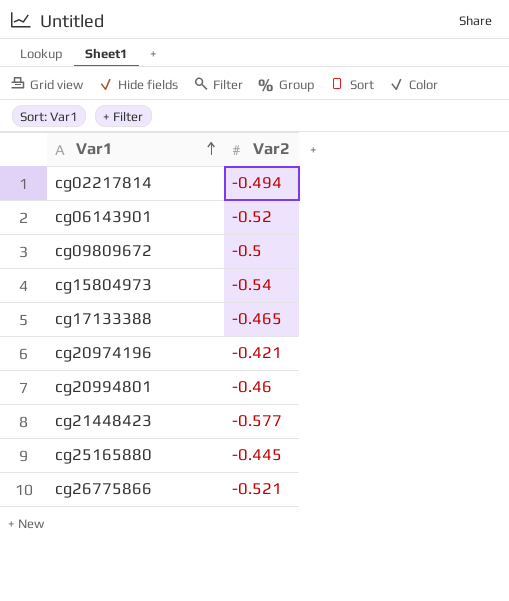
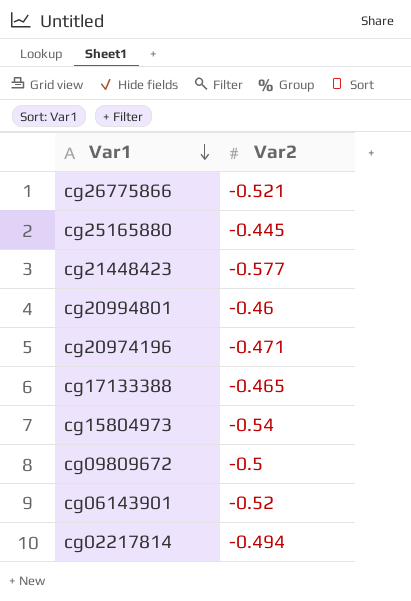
row order: Var1 ascending -> Var1 descending
cg20974196 | Var2: -0.421 -> -0.471

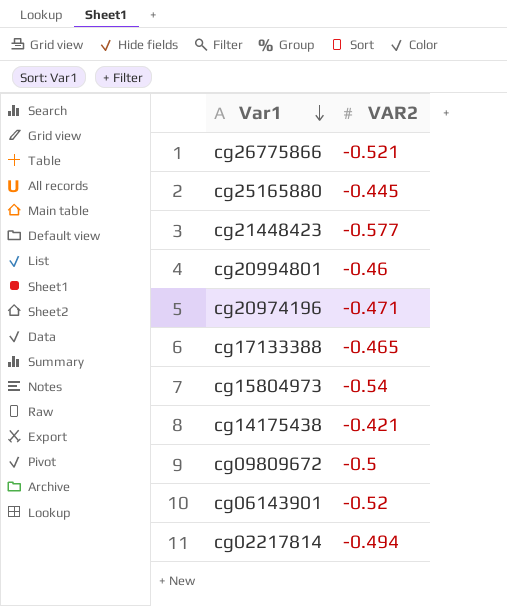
column name: Var2 -> VAR2
row cg14175438: none -> -0.421

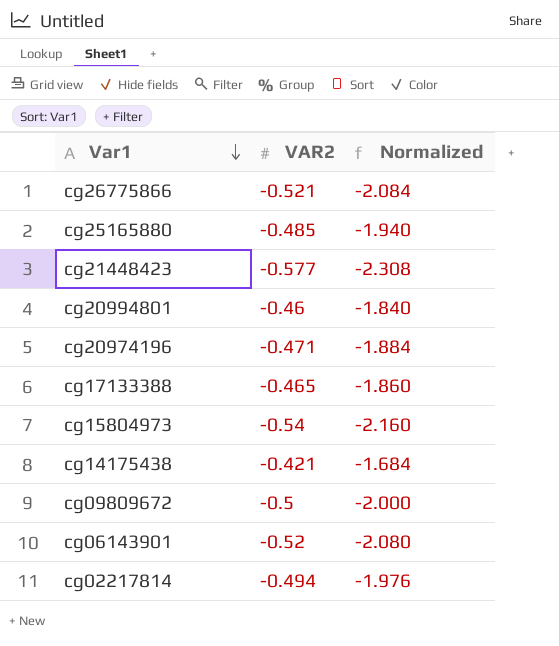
column Normalized | formula: none -> [VAR2] * 4
cg25165880 | VAR2: -0.445 -> -0.485

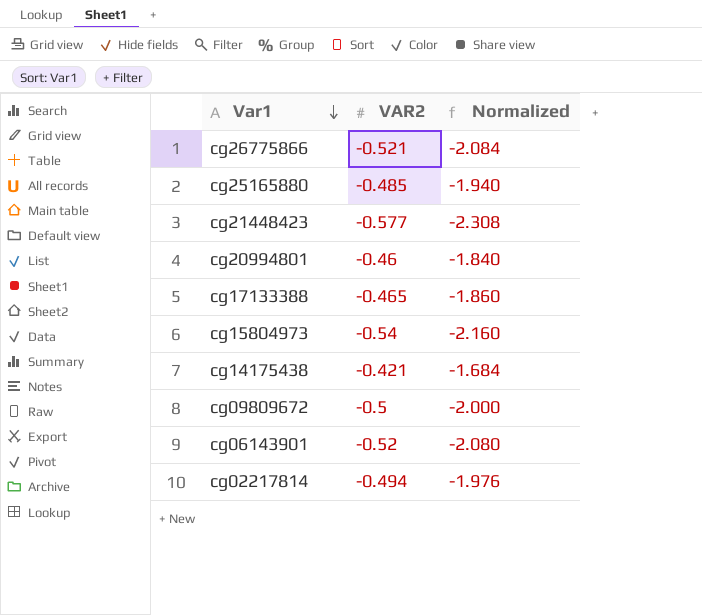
row cg20974196: -0.471 | -1.884 -> none

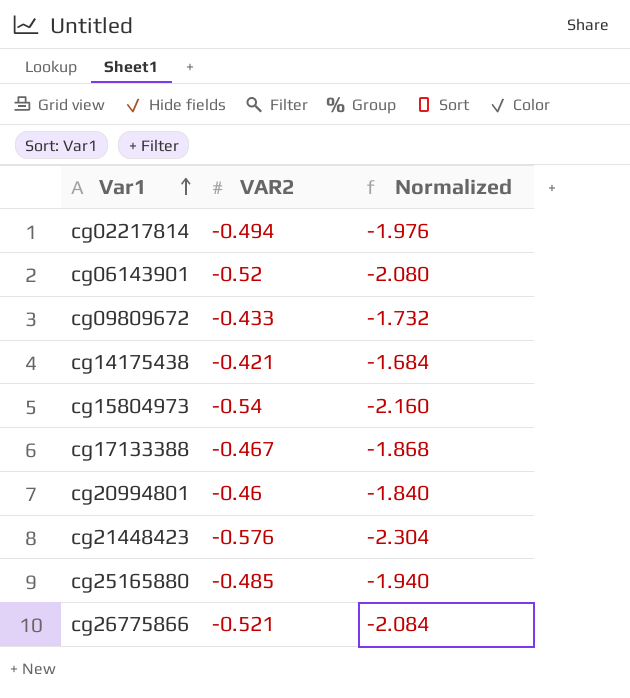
row order: Var1 descending -> Var1 ascending
cg09809672 | VAR2: -0.5 -> -0.433
cg09809672 | Normalized: -2.000 -> -1.732
cg17133388 | VAR2: -0.465 -> -0.467
cg17133388 | Normalized: -1.860 -> -1.868
cg21448423 | VAR2: -0.577 -> -0.576
cg21448423 | Normalized: -2.308 -> -2.304

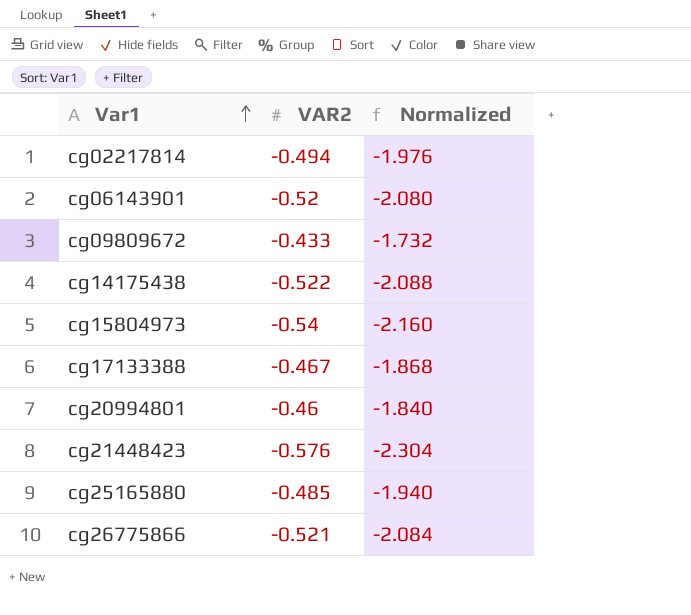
cg14175438 | VAR2: -0.421 -> -0.522
cg14175438 | Normalized: -1.684 -> -2.088

